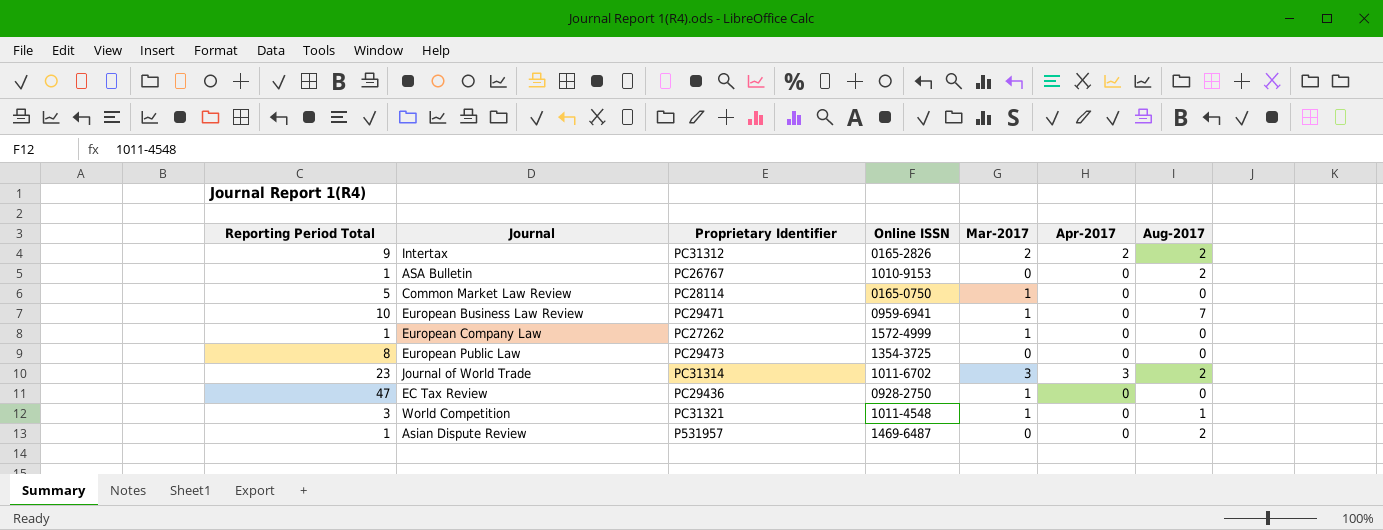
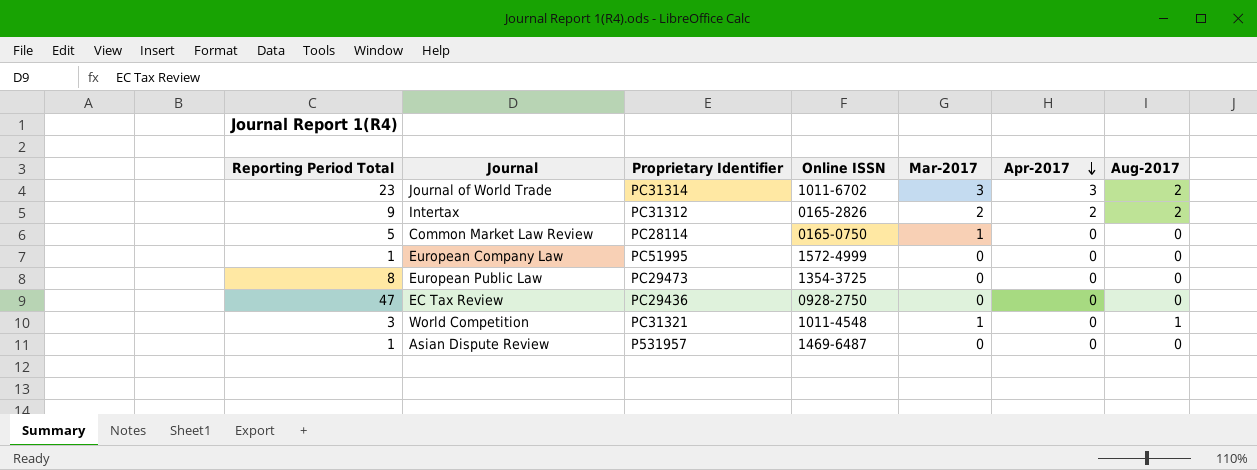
row order: none -> Apr-2017 descending
row ASA Bulletin: 1 | PC26767 | 1010-9153 | 0 | 0 | 2 -> none
row European Business Law Review: 10 | PC29471 | 0959-6941 | 1 | 0 | 7 -> none
European Company Law | Proprietary Identifier: PC27262 -> PC51995
European Company Law | Mar-2017: 1 -> 0
EC Tax Review | Mar-2017: 1 -> 0
Asian Dispute Review | Aug-2017: 2 -> 0

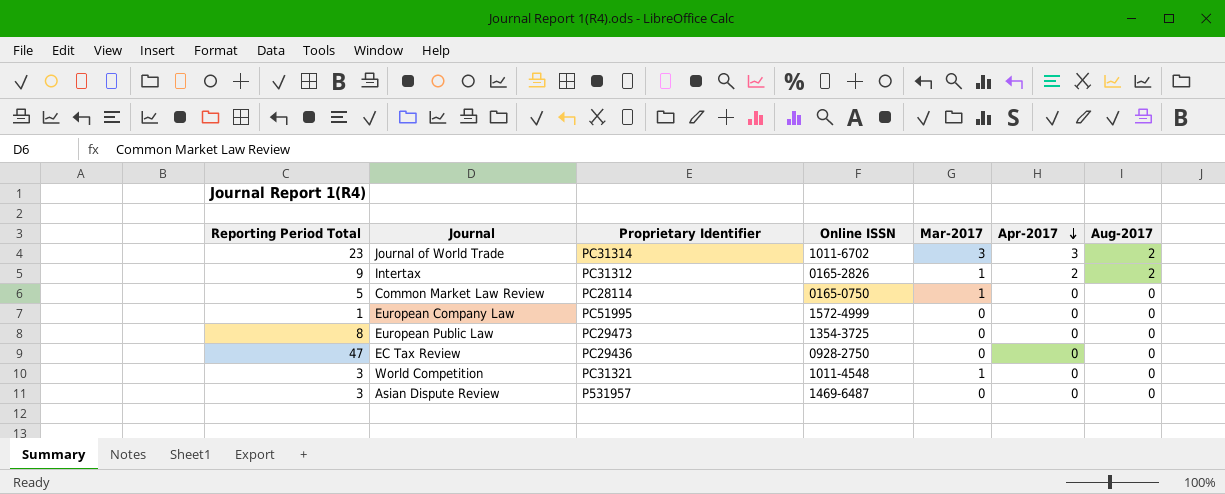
Intertax | Mar-2017: 2 -> 1
World Competition | Aug-2017: 1 -> 0
Asian Dispute Review | Reporting Period Total: 1 -> 3

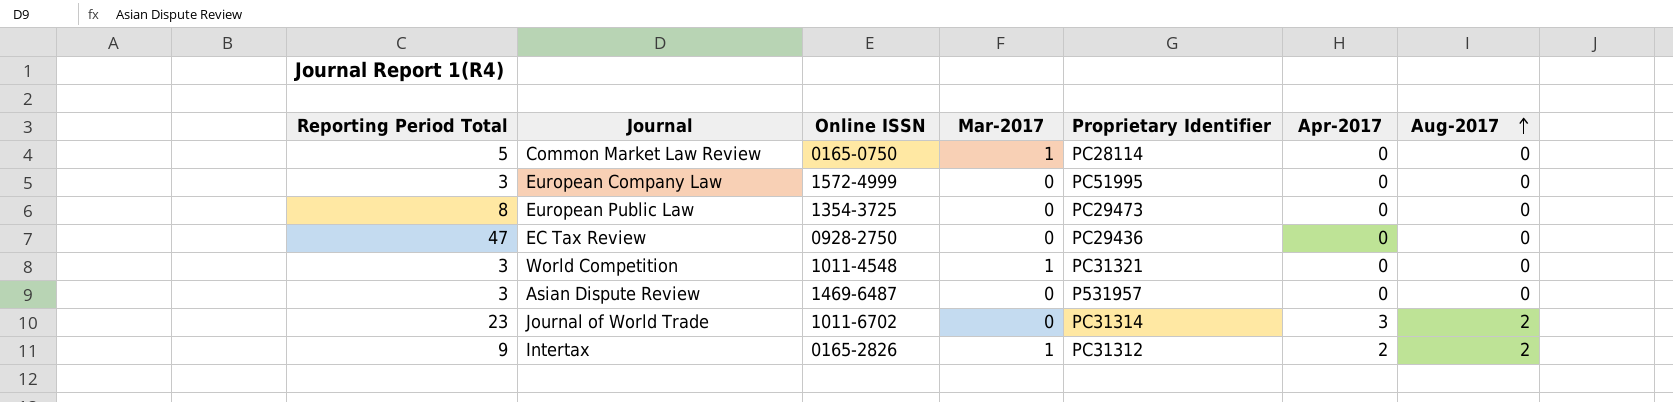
row order: Apr-2017 descending -> Aug-2017 ascending
column Proprietary Identifier | position: 3 -> 5
European Company Law | Reporting Period Total: 1 -> 3
Journal of World Trade | Mar-2017: 3 -> 0

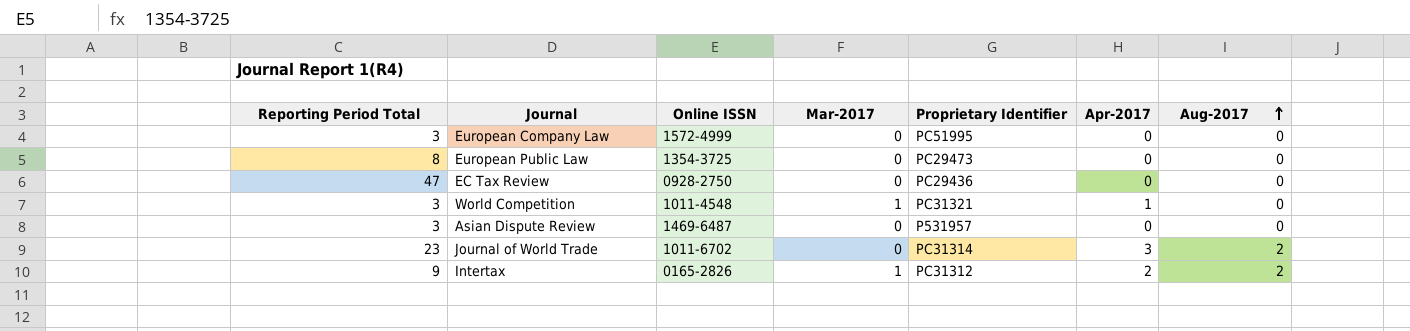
row Common Market Law Review: 5 | 0165-0750 | 1 | PC28114 | 0 | 0 -> none
World Competition | Apr-2017: 0 -> 1

